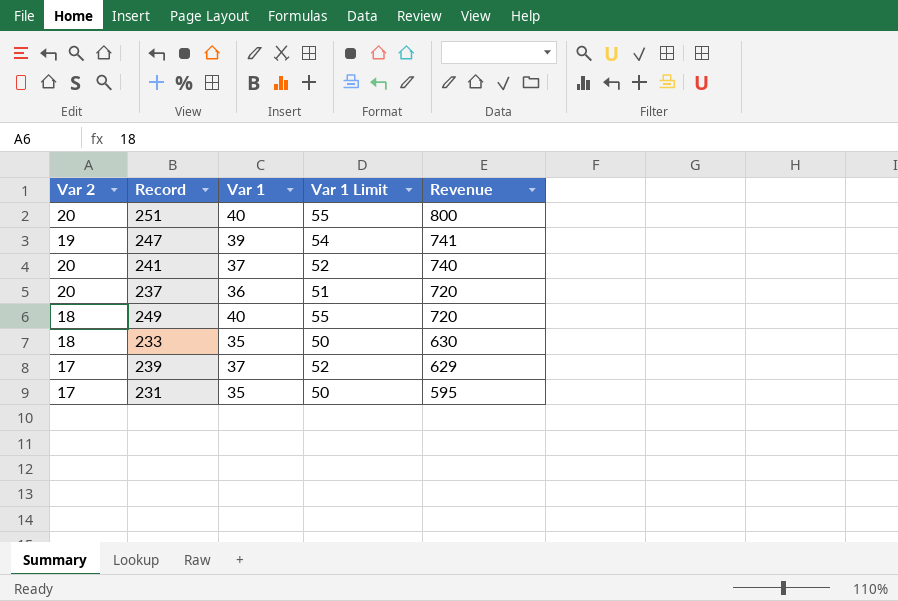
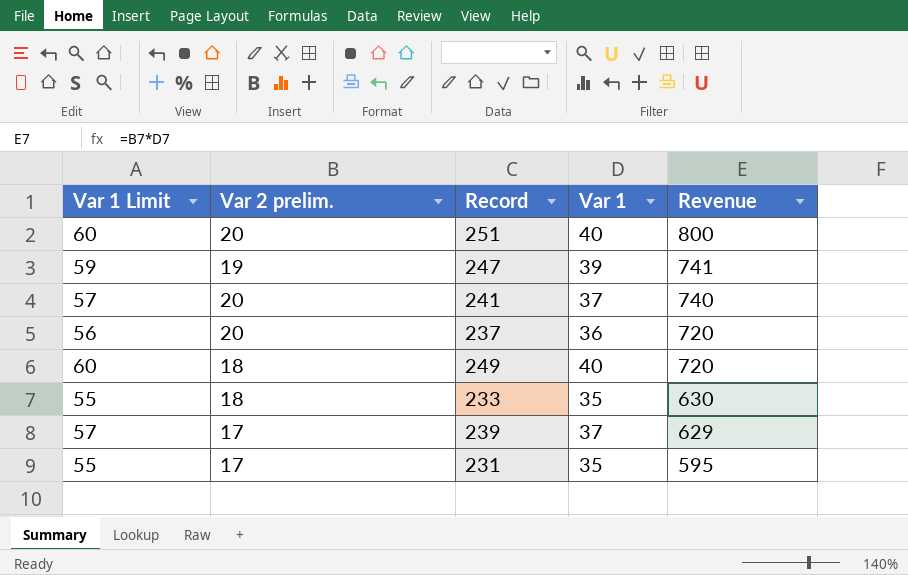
column Var 1 Limit | formula: [Var 1] + 15 -> [Var 1] + 20
column Var 1 Limit | position: 4 -> 1
column name: Var 2 -> Var 2 prelim.

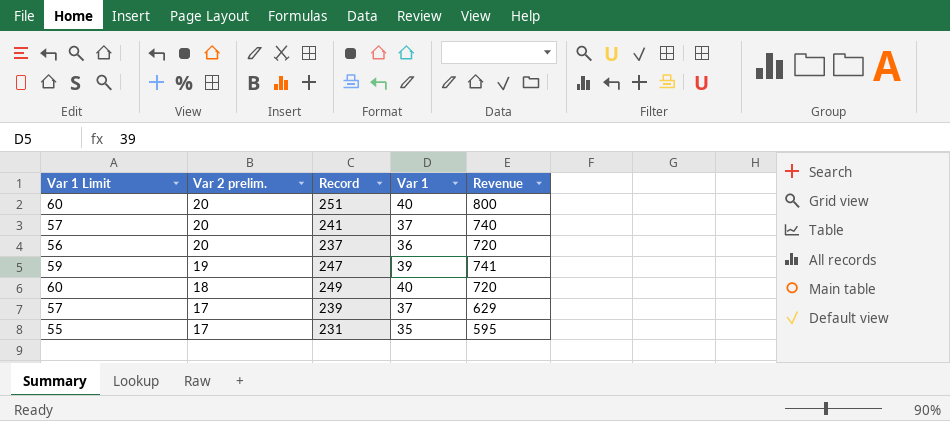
row order: Revenue descending -> Var 2 prelim. descending
row 233: 55 | 18 | 35 | 630 -> none

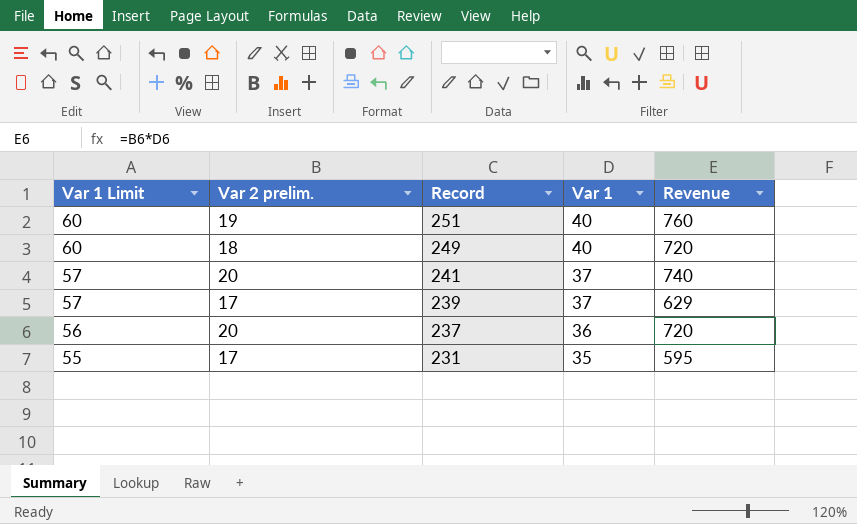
row order: Var 2 prelim. descending -> Var 1 Limit descending
row 247: 59 | 19 | 39 | 741 -> none
251 | Var 2 prelim.: 20 -> 19
251 | Revenue: 800 -> 760

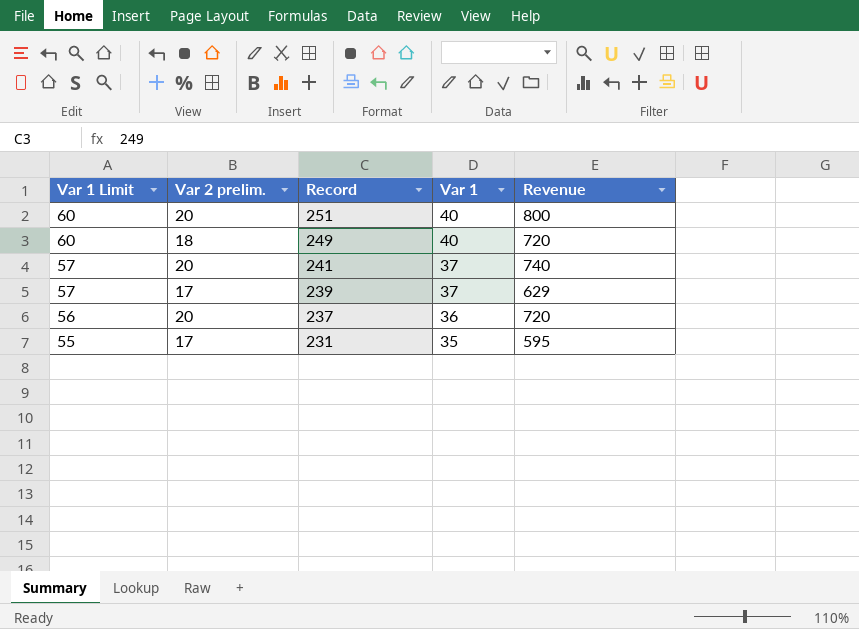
251 | Var 2 prelim.: 19 -> 20
251 | Revenue: 760 -> 800

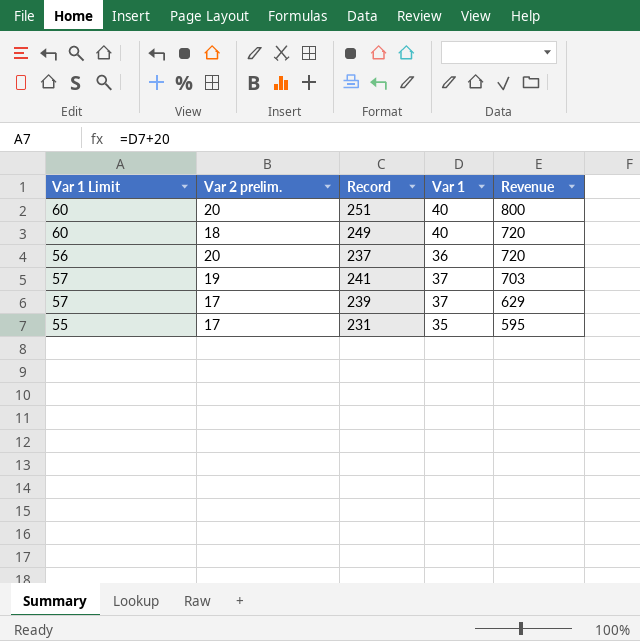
row order: Var 1 Limit descending -> Revenue descending
241 | Var 2 prelim.: 20 -> 19
241 | Revenue: 740 -> 703

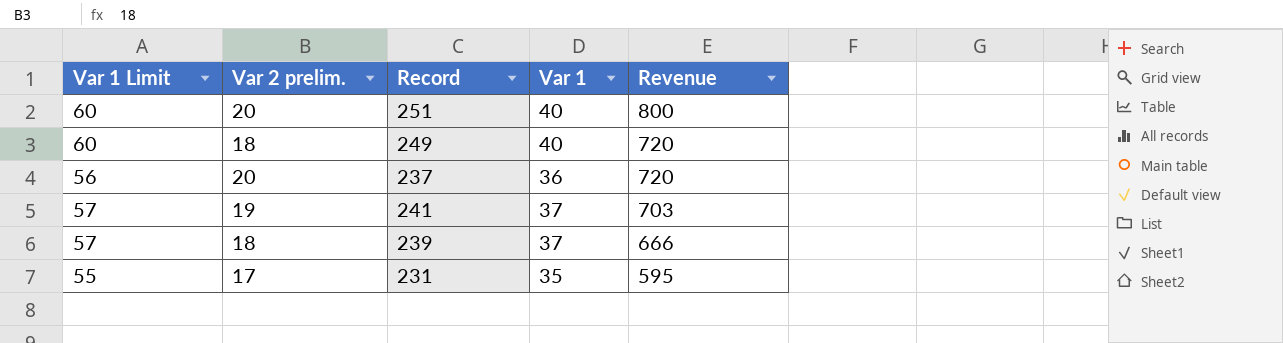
239 | Var 2 prelim.: 17 -> 18
239 | Revenue: 629 -> 666

